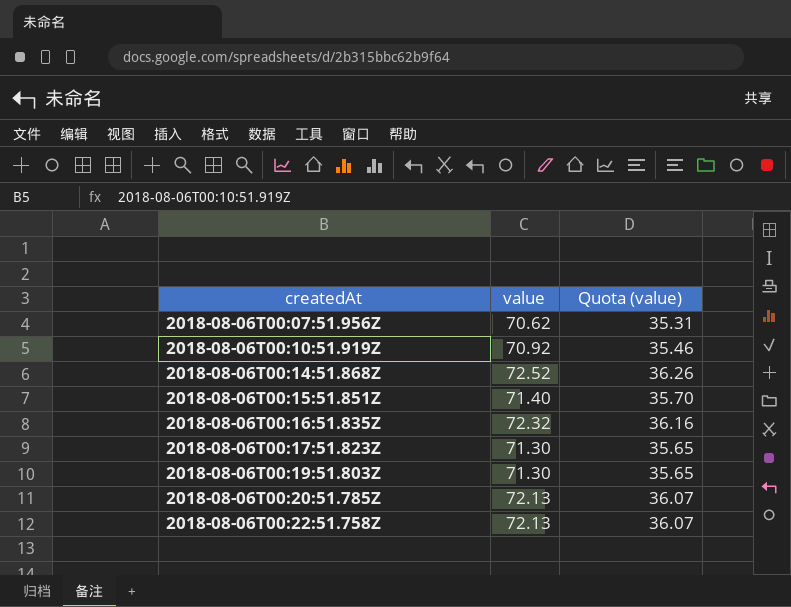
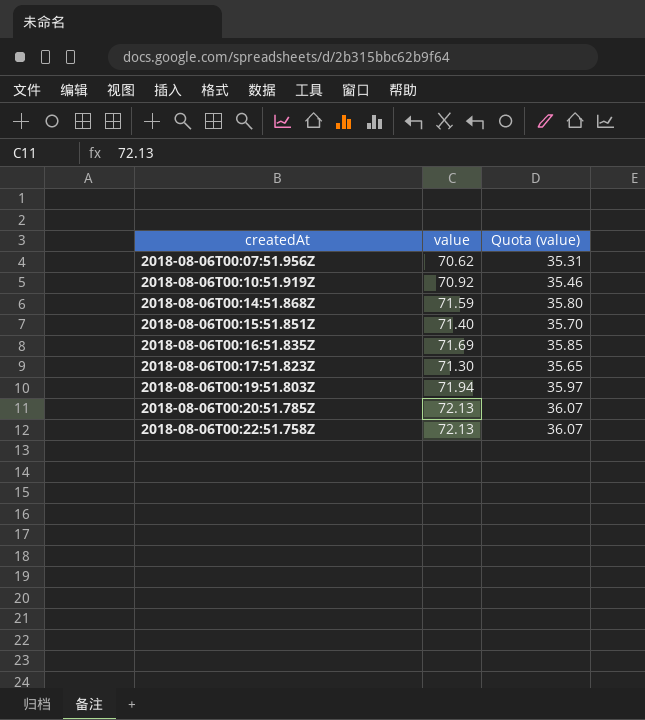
2018-08-06T00:14:51.868Z | value: 72.52 -> 71.59
2018-08-06T00:14:51.868Z | Quota (value): 36.26 -> 35.80
2018-08-06T00:16:51.835Z | value: 72.32 -> 71.69
2018-08-06T00:16:51.835Z | Quota (value): 36.16 -> 35.85
2018-08-06T00:19:51.803Z | value: 71.30 -> 71.94
2018-08-06T00:19:51.803Z | Quota (value): 35.65 -> 35.97

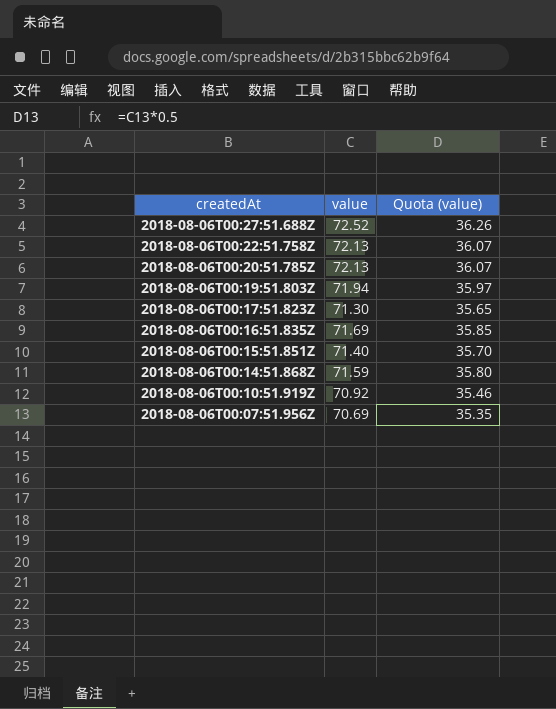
row order: createdAt ascending -> createdAt descending
row 2018-08-06T00:27:51.688Z: none -> 72.52 | 36.26
2018-08-06T00:07:51.956Z | value: 70.62 -> 70.69
2018-08-06T00:07:51.956Z | Quota (value): 35.31 -> 35.35

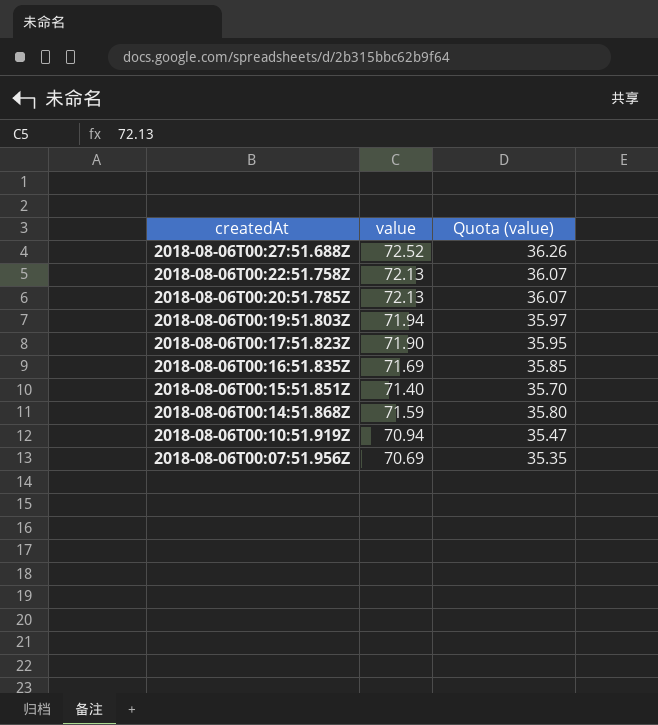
2018-08-06T00:17:51.823Z | value: 71.30 -> 71.90
2018-08-06T00:17:51.823Z | Quota (value): 35.65 -> 35.95
2018-08-06T00:10:51.919Z | value: 70.92 -> 70.94
2018-08-06T00:10:51.919Z | Quota (value): 35.46 -> 35.47

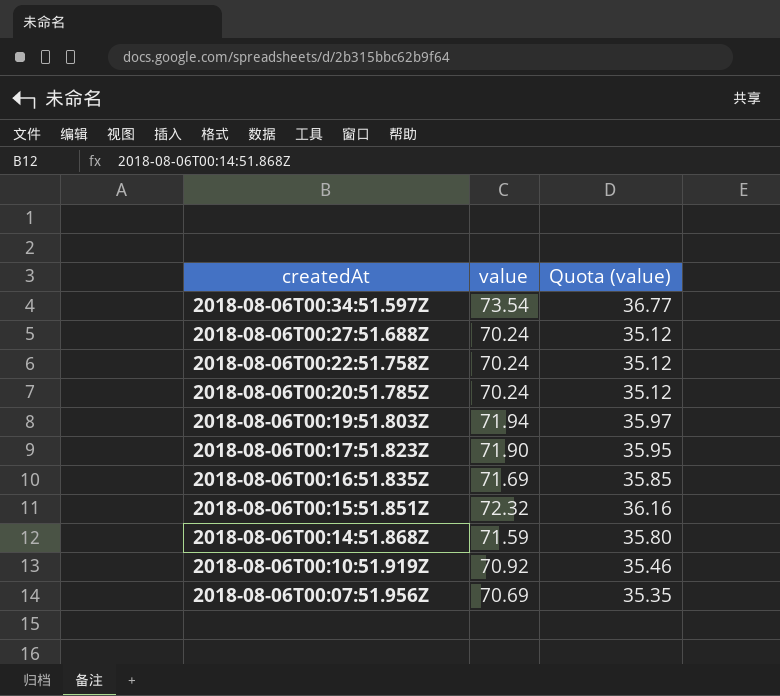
row 2018-08-06T00:34:51.597Z: none -> 73.54 | 36.77
2018-08-06T00:27:51.688Z | value: 72.52 -> 70.24
2018-08-06T00:27:51.688Z | Quota (value): 36.26 -> 35.12
2018-08-06T00:22:51.758Z | value: 72.13 -> 70.24
2018-08-06T00:22:51.758Z | Quota (value): 36.07 -> 35.12
2018-08-06T00:20:51.785Z | value: 72.13 -> 70.24
2018-08-06T00:20:51.785Z | Quota (value): 36.07 -> 35.12
2018-08-06T00:15:51.851Z | value: 71.40 -> 72.32
2018-08-06T00:15:51.851Z | Quota (value): 35.70 -> 36.16
2018-08-06T00:10:51.919Z | value: 70.94 -> 70.92
2018-08-06T00:10:51.919Z | Quota (value): 35.47 -> 35.46

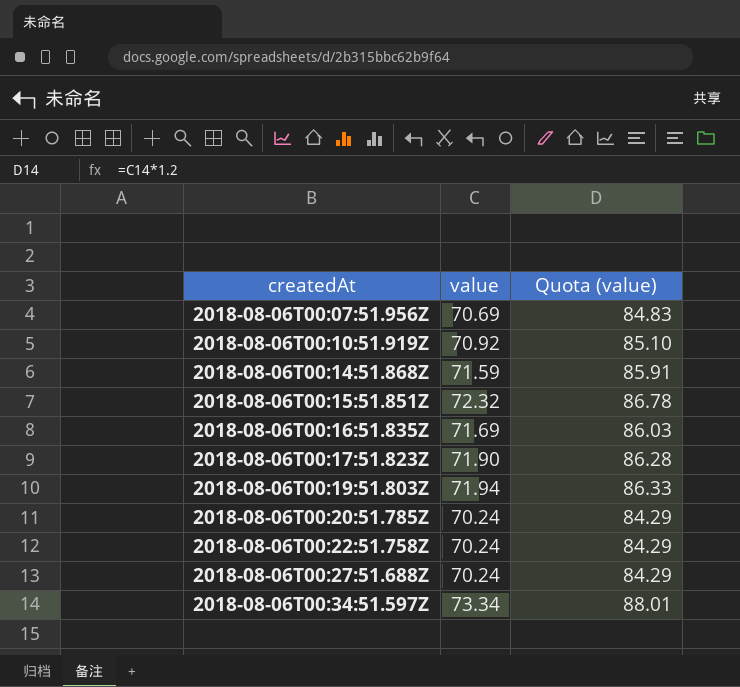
row order: createdAt descending -> createdAt ascending
column Quota (value) | formula: [value] * 0.5 -> [value] * 1.2
2018-08-06T00:34:51.597Z | value: 73.54 -> 73.34

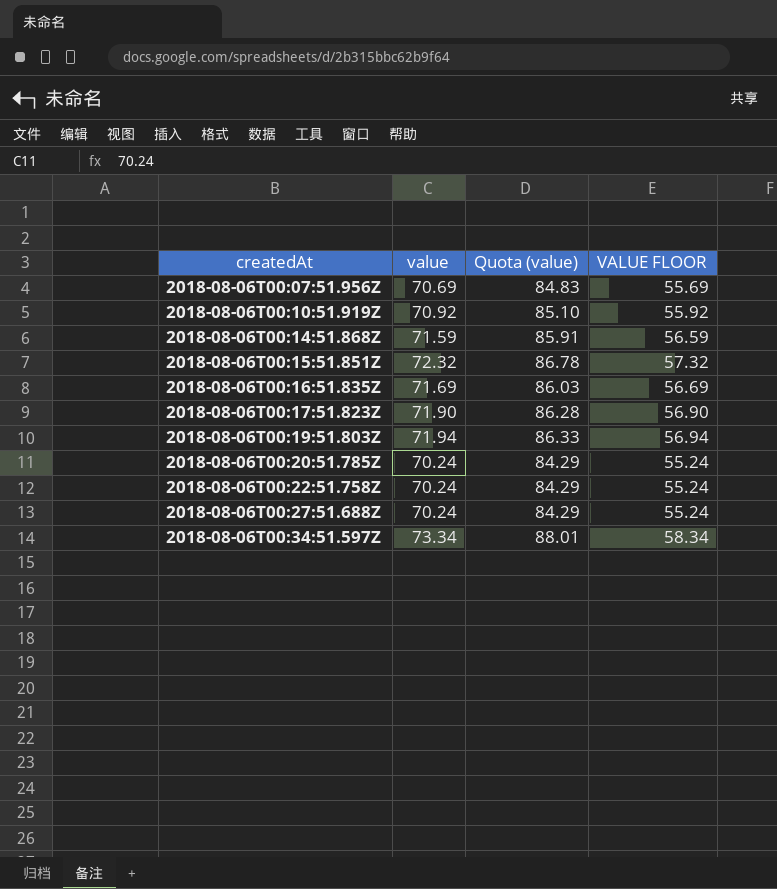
column VALUE FLOOR | formula: none -> [value] - 15

